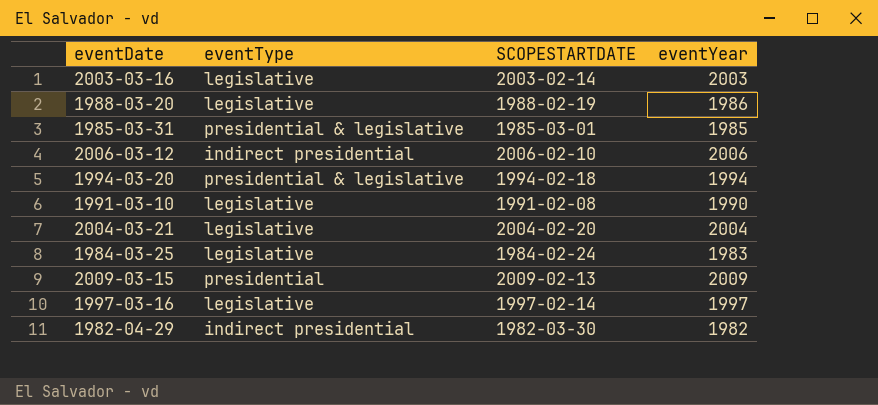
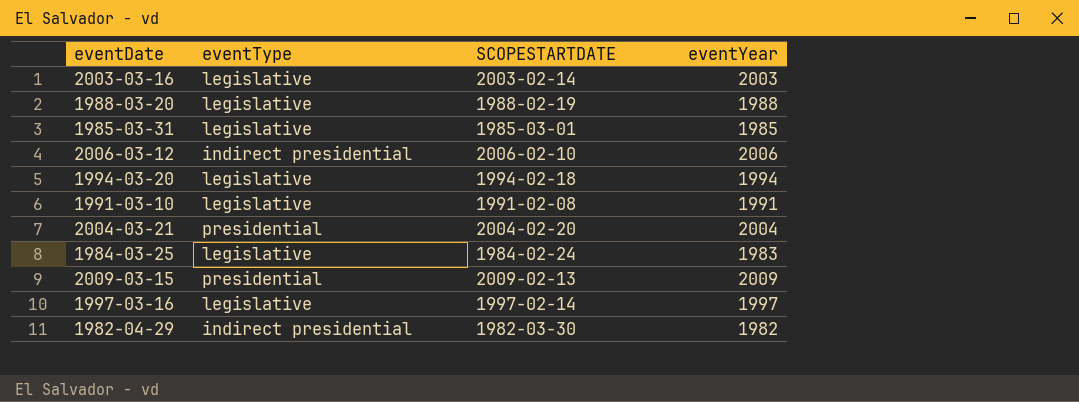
1988-03-20 | eventYear: 1986 -> 1988
1985-03-31 | eventType: presidential & legislative -> legislative
1994-03-20 | eventType: presidential & legislative -> legislative
1991-03-10 | eventYear: 1990 -> 1991
2004-03-21 | eventType: legislative -> presidential

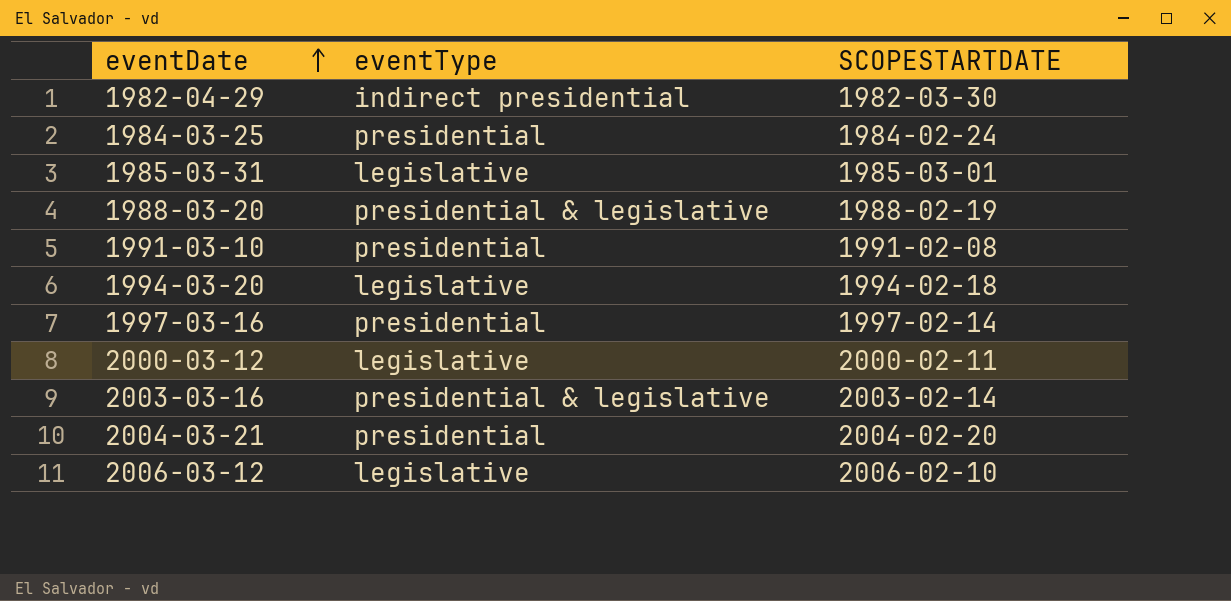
row order: none -> eventDate ascending
column eventYear | position: 4 -> none
row 2009-03-15: presidential | 2009-02-13 | 2009 -> none
1984-03-25 | eventType: legislative -> presidential
1988-03-20 | eventType: legislative -> presidential & legislative
1991-03-10 | eventType: legislative -> presidential
1997-03-16 | eventType: legislative -> presidential
row 2000-03-12: none -> legislative | 2000-02-11
2003-03-16 | eventType: legislative -> presidential & legislative
2006-03-12 | eventType: indirect presidential -> legislative

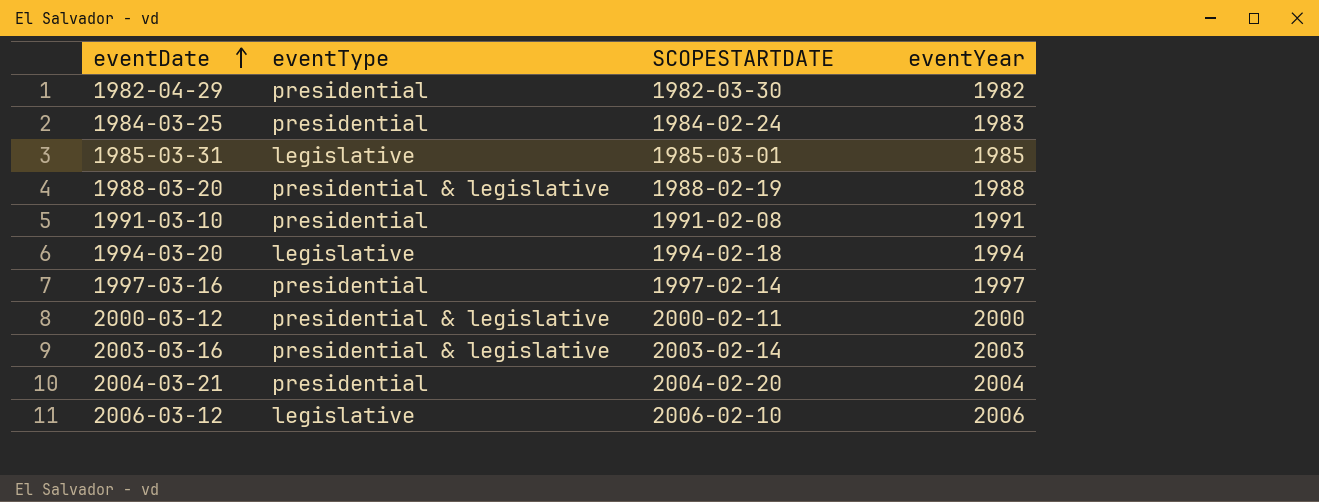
column eventYear | position: none -> 4
1982-04-29 | eventType: indirect presidential -> presidential
2000-03-12 | eventType: legislative -> presidential & legislative

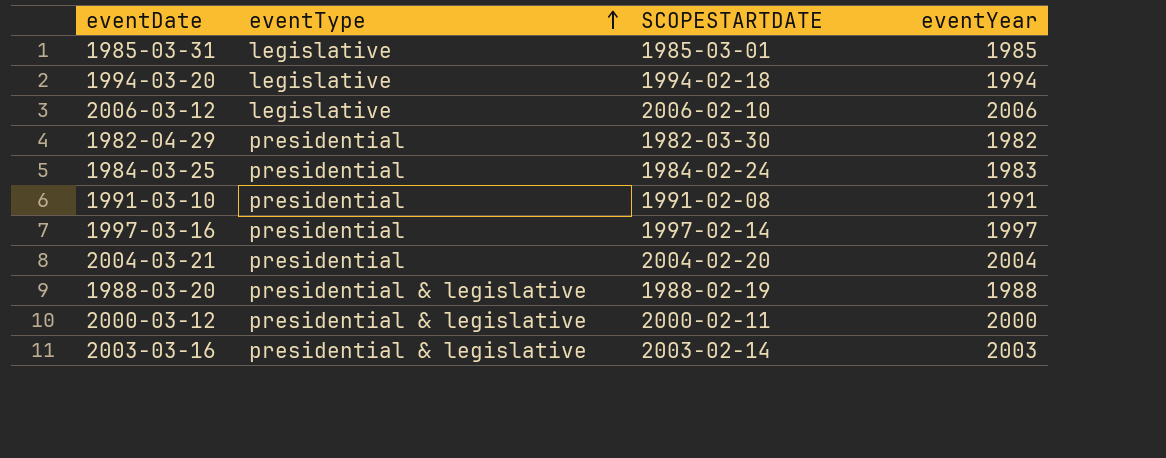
row order: eventDate ascending -> eventType ascending

